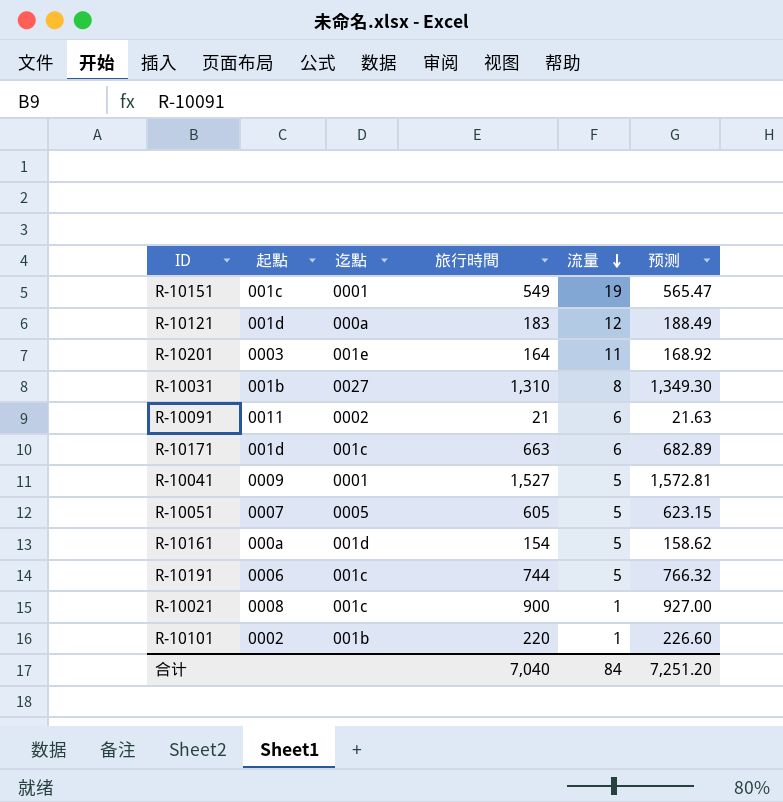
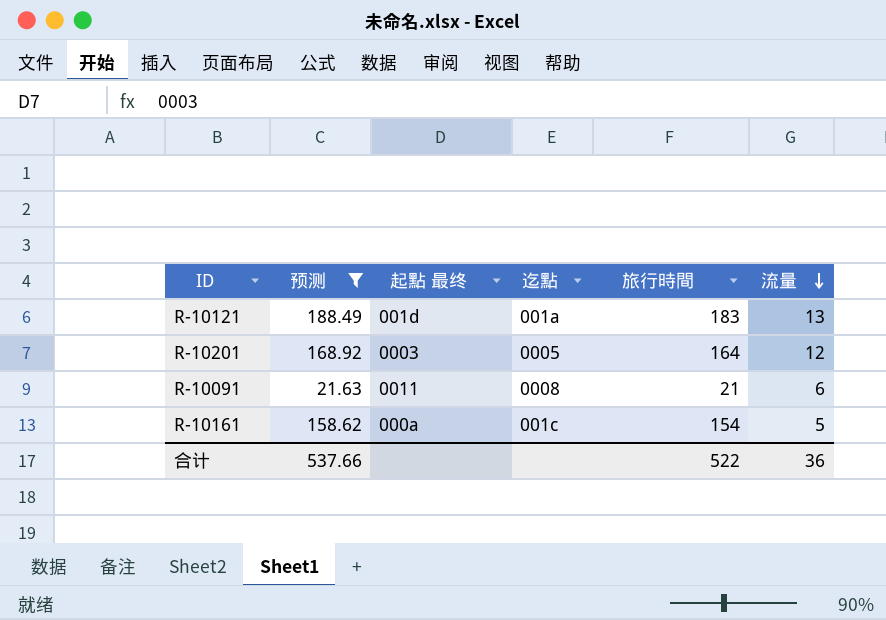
filter: none -> 预测 <= 188.49
column 预测 | position: 6 -> 2
column name: 起點 -> 起點 最终
R-10121 | 迄點: 000a -> 001a
R-10121 | 流量: 12 -> 13
R-10201 | 迄點: 001e -> 0005
R-10201 | 流量: 11 -> 12
R-10091 | 迄點: 0002 -> 0008
R-10161 | 迄點: 001d -> 001c
合计 | 预测: 7,251.20 -> 537.66
合计 | 旅行時間: 7,040 -> 522
合计 | 流量: 84 -> 36

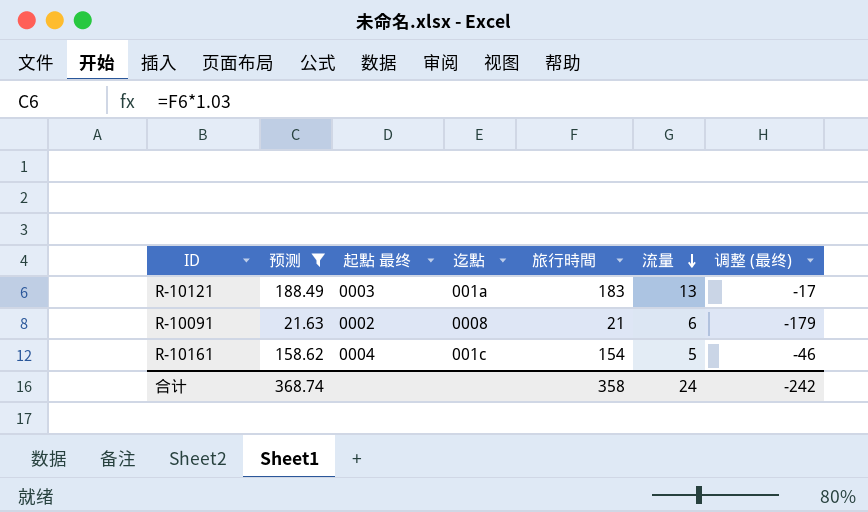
column 调整 (最终) | formula: none -> [旅行時間] - 200
row R-10201: 168.92 | 0003 | 0005 | 164 | 12 -> none
R-10121 | 起點 最终: 001d -> 0003
R-10091 | 起點 最终: 0011 -> 0002
R-10161 | 起點 最终: 000a -> 0004
合计 | 预测: 537.66 -> 368.74
合计 | 旅行時間: 522 -> 358
合计 | 流量: 36 -> 24

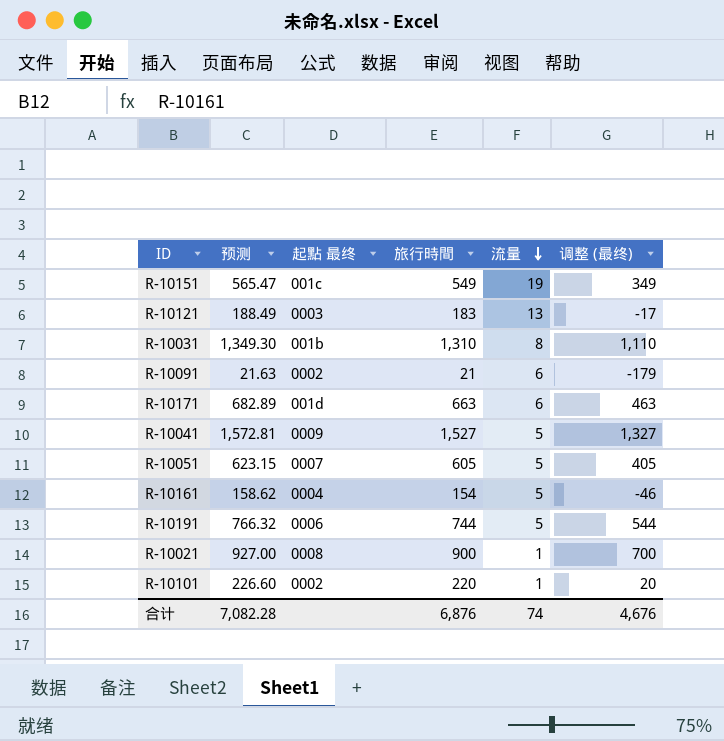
filter: 预测 <= 188.49 -> none
column 迄點 | position: 4 -> none
合计 | 预测: 368.74 -> 7,082.28
合计 | 旅行時間: 358 -> 6,876
合计 | 流量: 24 -> 74
合计 | 调整 (最终): -242 -> 4,676

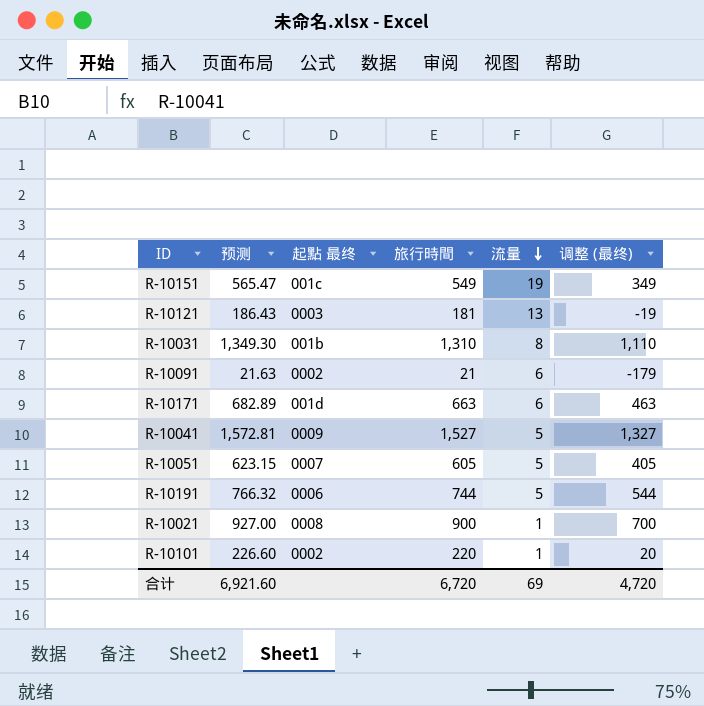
row R-10161: 158.62 | 0004 | 154 | 5 | -46 -> none
R-10121 | 预测: 188.49 -> 186.43
R-10121 | 旅行時間: 183 -> 181
R-10121 | 调整 (最终): -17 -> -19
合计 | 预测: 7,082.28 -> 6,921.60
合计 | 旅行時間: 6,876 -> 6,720
合计 | 流量: 74 -> 69
合计 | 调整 (最终): 4,676 -> 4,720

